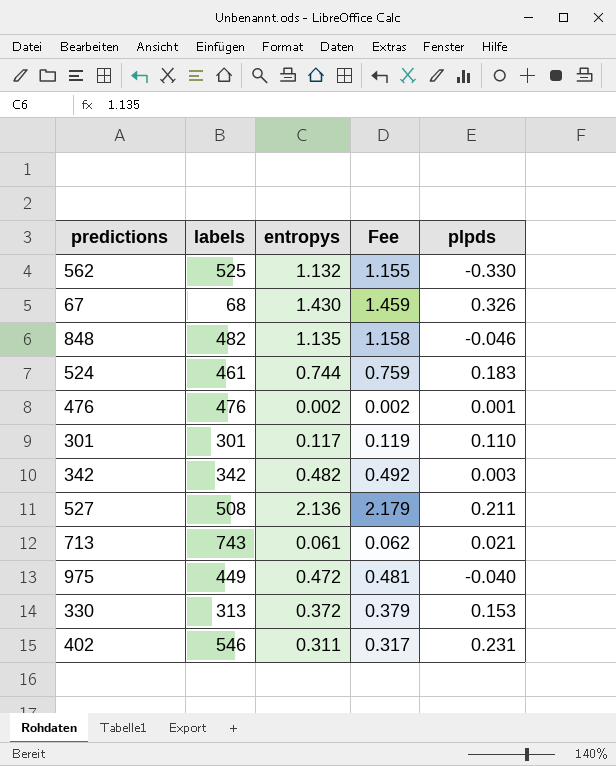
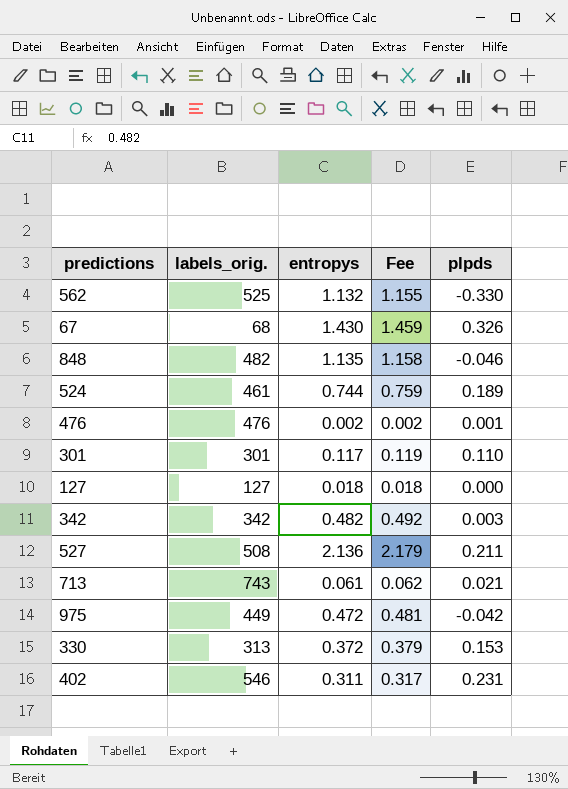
column name: labels -> labels_orig.
524 | plpds: 0.183 -> 0.189
row 127: none -> 127 | 0.018 | 0.018 | 0.000
975 | plpds: -0.040 -> -0.042

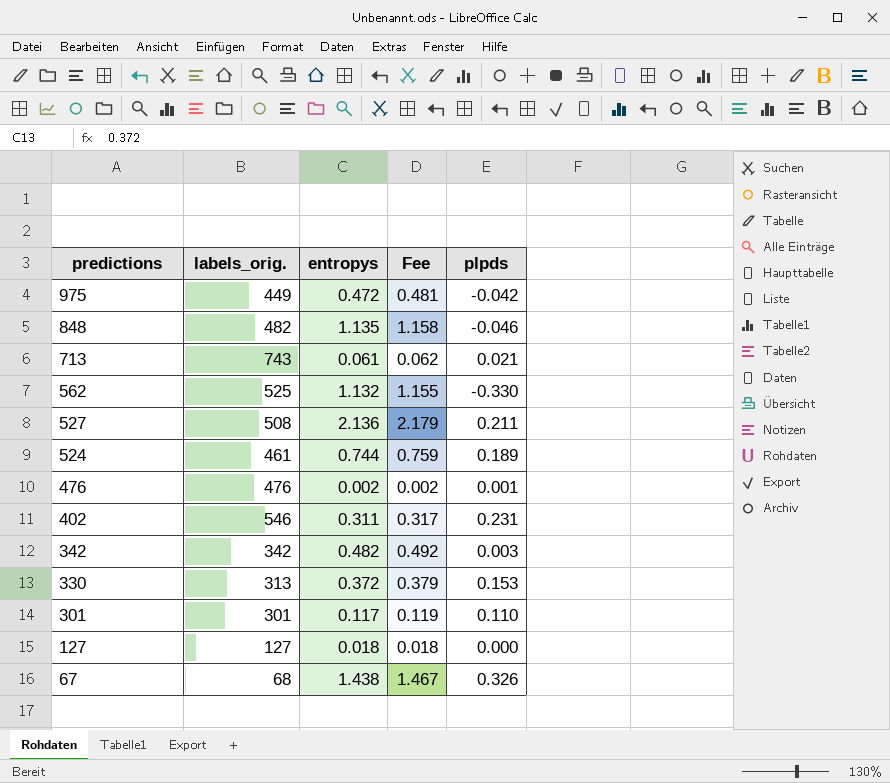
row order: none -> predictions descending
67 | entropys: 1.430 -> 1.438
67 | Fee: 1.459 -> 1.467

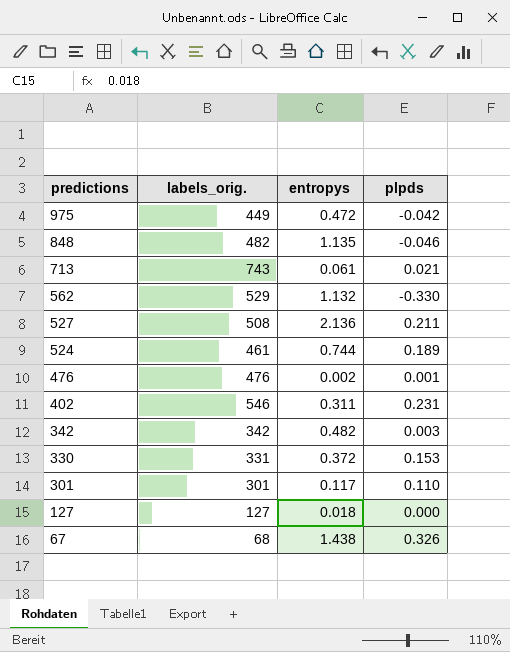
column Fee | formula: [entropys] * 1.02 -> none
562 | labels_orig.: 525 -> 529
330 | labels_orig.: 313 -> 331

